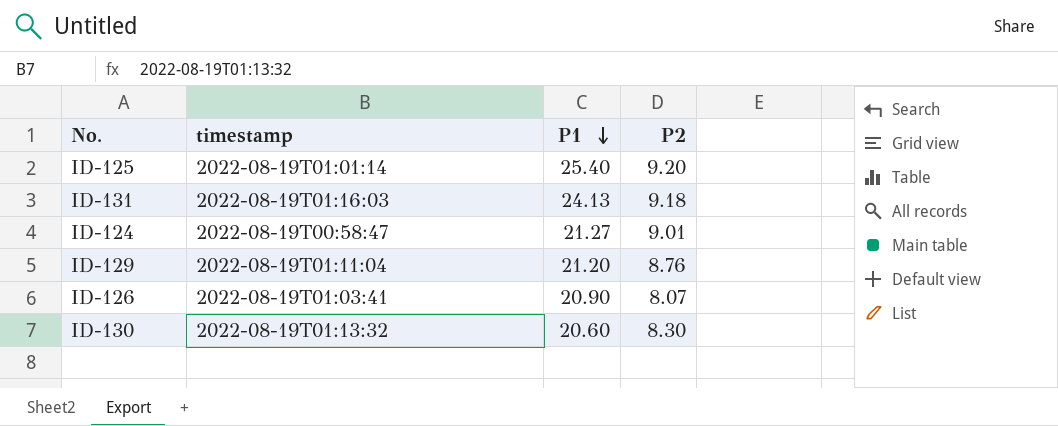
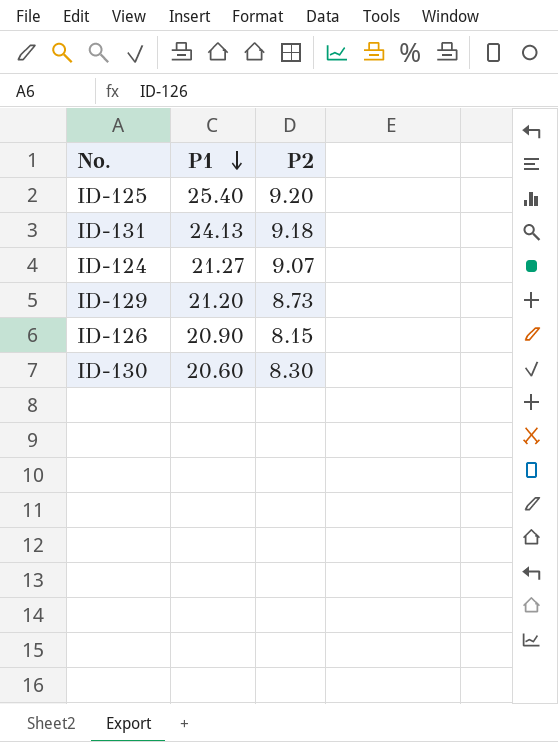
column timestamp | position: 2 -> none
ID-124 | P2: 9.01 -> 9.07
ID-129 | P2: 8.76 -> 8.73
ID-126 | P2: 8.07 -> 8.15

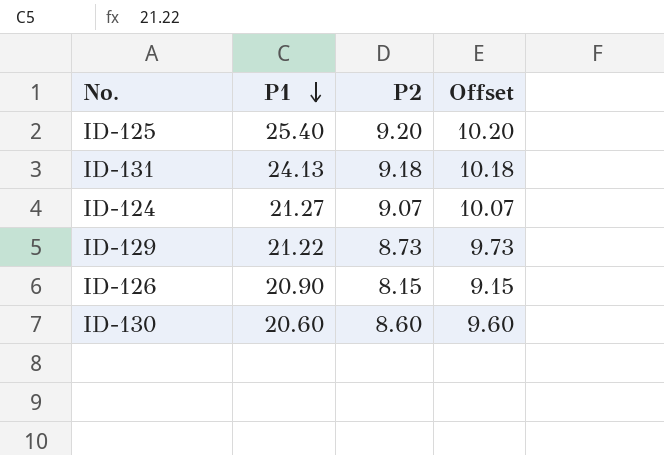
column Offset | formula: none -> [P2] + 1
ID-129 | P1: 21.20 -> 21.22
ID-130 | P2: 8.30 -> 8.60

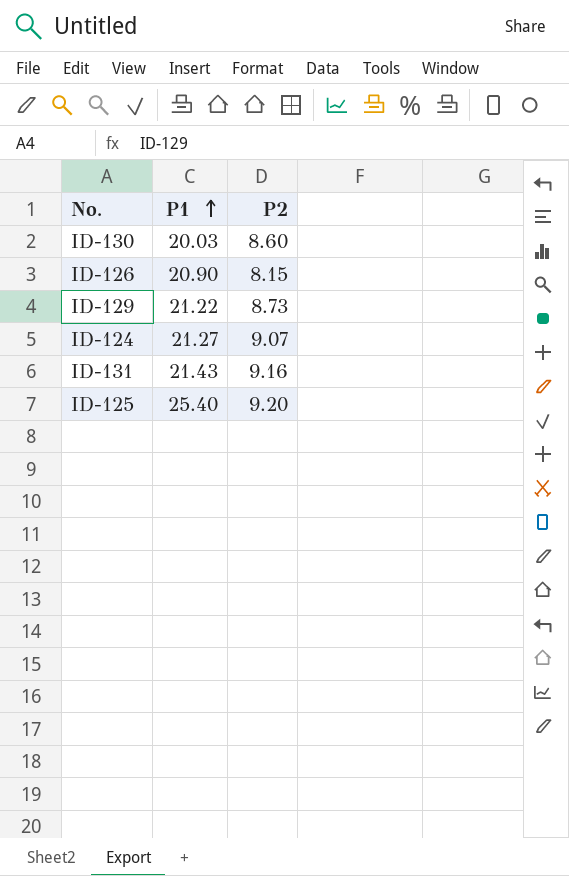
row order: P1 descending -> P1 ascending
column Offset | formula: [P2] + 1 -> none
ID-130 | P1: 20.60 -> 20.03
ID-131 | P1: 24.13 -> 21.43
ID-131 | P2: 9.18 -> 9.16

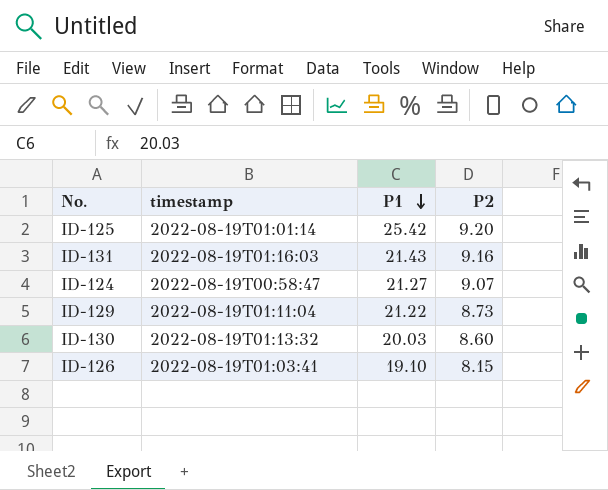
row order: P1 ascending -> P1 descending
column timestamp | position: none -> 2
ID-125 | P1: 25.40 -> 25.42
ID-126 | P1: 20.90 -> 19.10

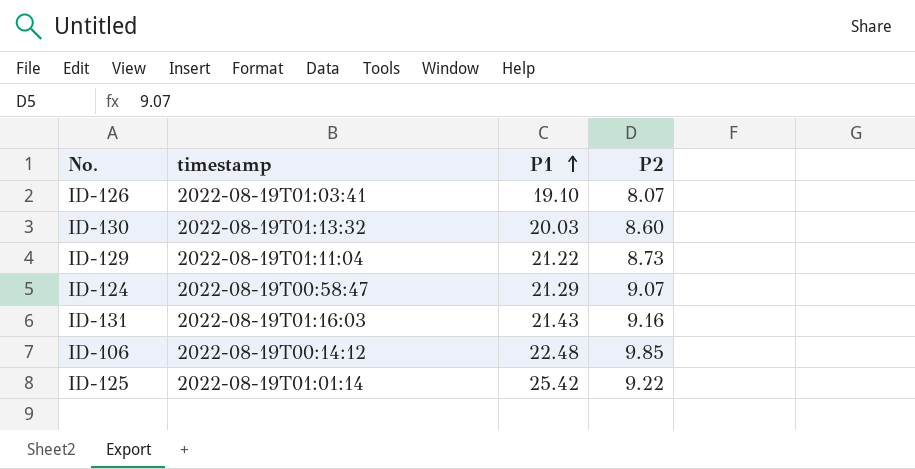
row order: P1 descending -> P1 ascending
ID-126 | P2: 8.15 -> 8.07
ID-124 | P1: 21.27 -> 21.29
row ID-106: none -> 2022-08-19T00:14:12 | 22.48 | 9.85
ID-125 | P2: 9.20 -> 9.22

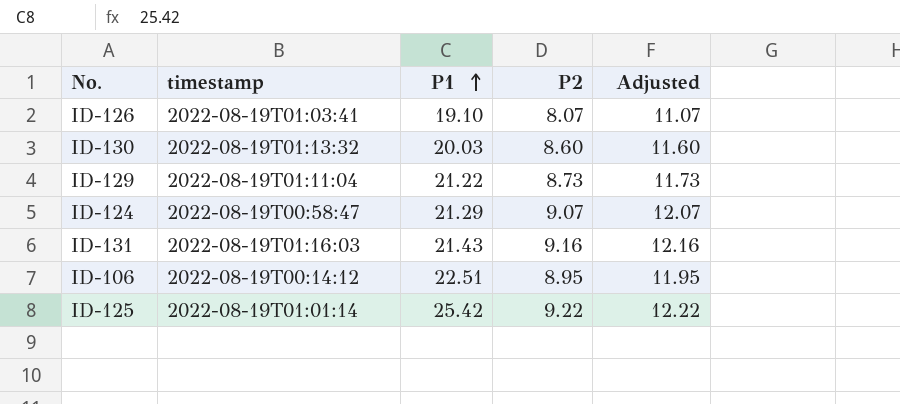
column Adjusted | formula: none -> [P2] + 3
ID-106 | P1: 22.48 -> 22.51
ID-106 | P2: 9.85 -> 8.95

